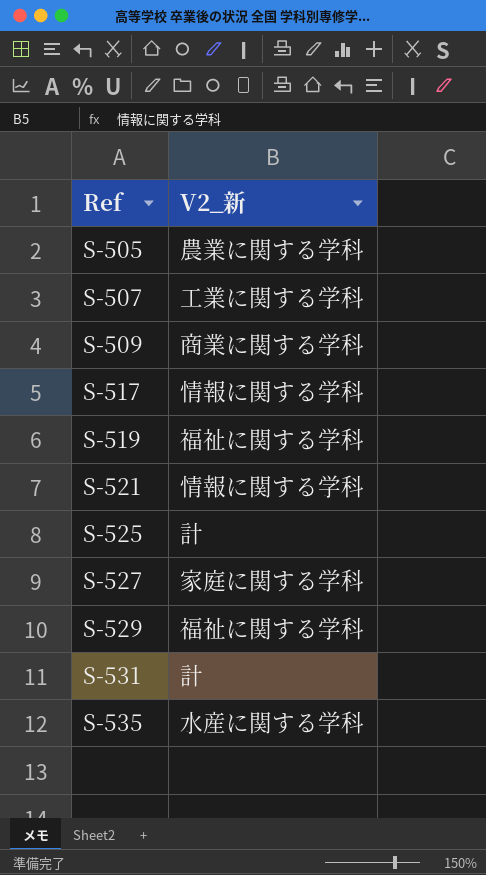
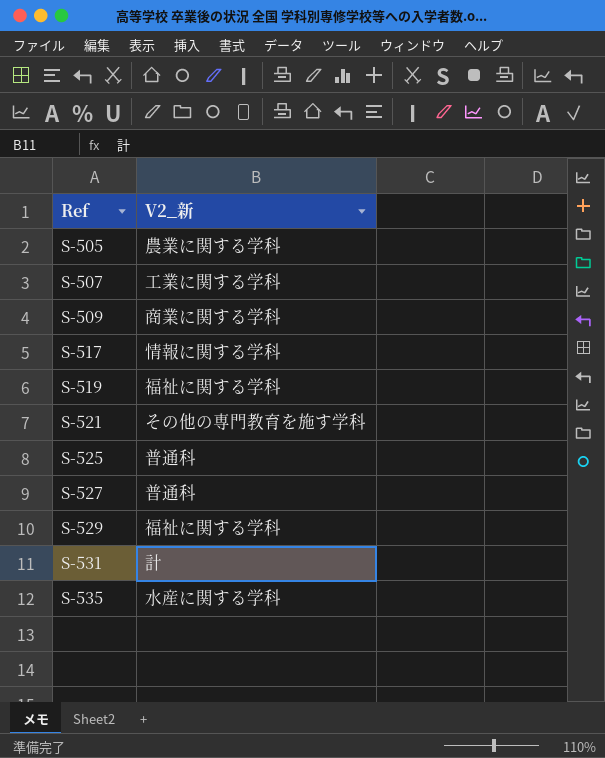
S-521 | V2_新: 情報に関する学科 -> その他の専門教育を施す学科
S-525 | V2_新: 計 -> 普通科
S-527 | V2_新: 家庭に関する学科 -> 普通科

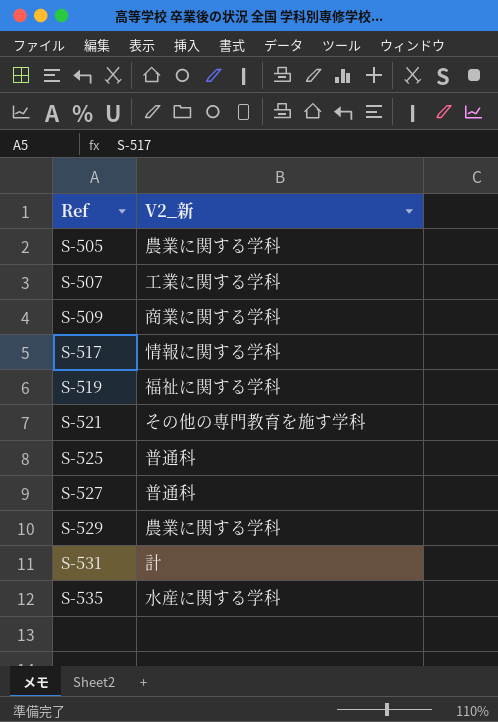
S-529 | V2_新: 福祉に関する学科 -> 農業に関する学科

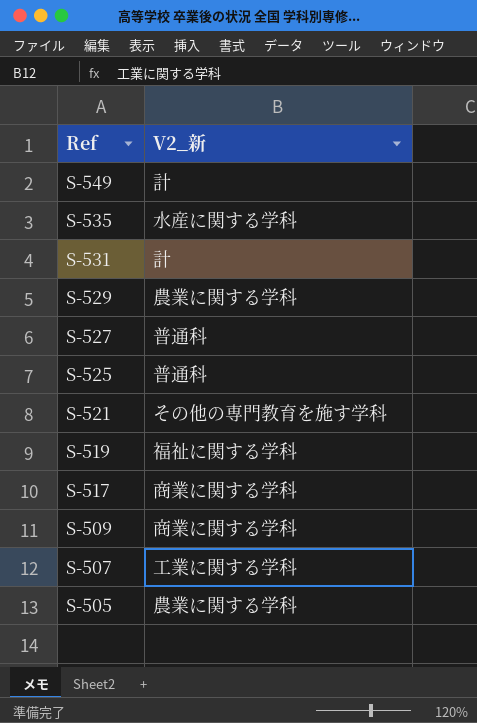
row order: Ref ascending -> Ref descending
row S-549: none -> 計
S-517 | V2_新: 情報に関する学科 -> 商業に関する学科

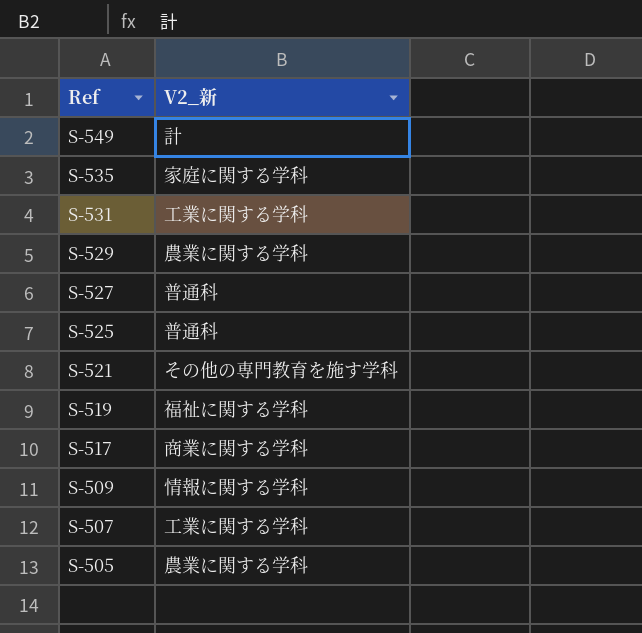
S-535 | V2_新: 水産に関する学科 -> 家庭に関する学科
S-531 | V2_新: 計 -> 工業に関する学科
S-509 | V2_新: 商業に関する学科 -> 情報に関する学科

